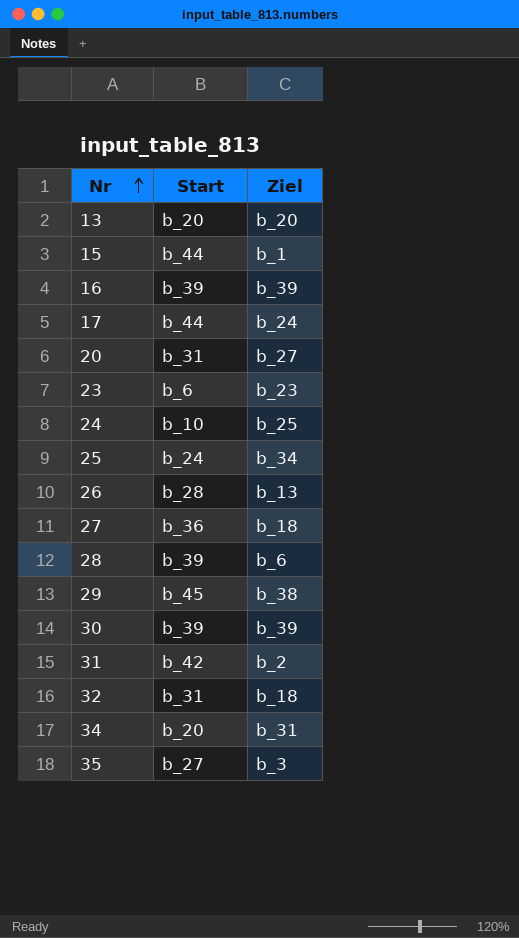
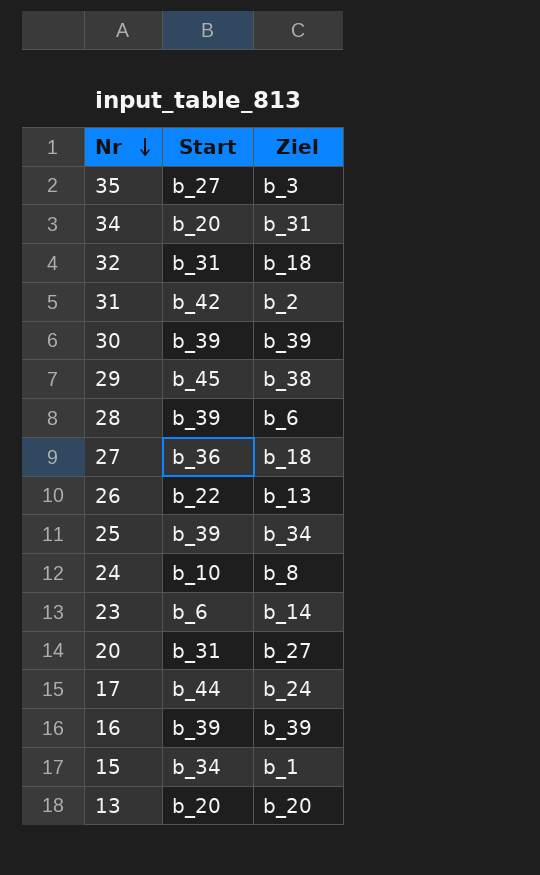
row order: Nr ascending -> Nr descending
26 | Start: b_28 -> b_22
25 | Start: b_24 -> b_39
24 | Ziel: b_25 -> b_8
23 | Ziel: b_23 -> b_14
15 | Start: b_44 -> b_34

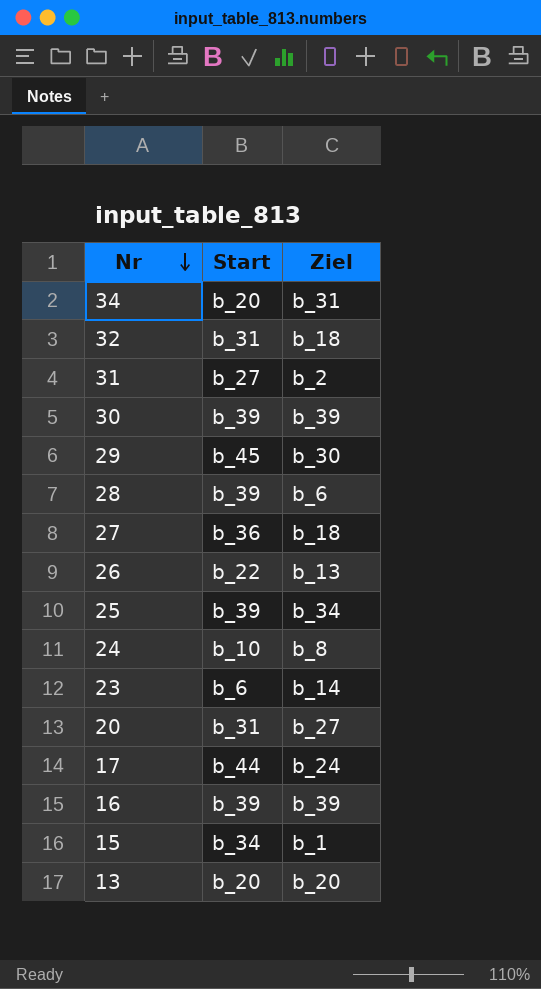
row 35: b_27 | b_3 -> none
31 | Start: b_42 -> b_27
29 | Ziel: b_38 -> b_30

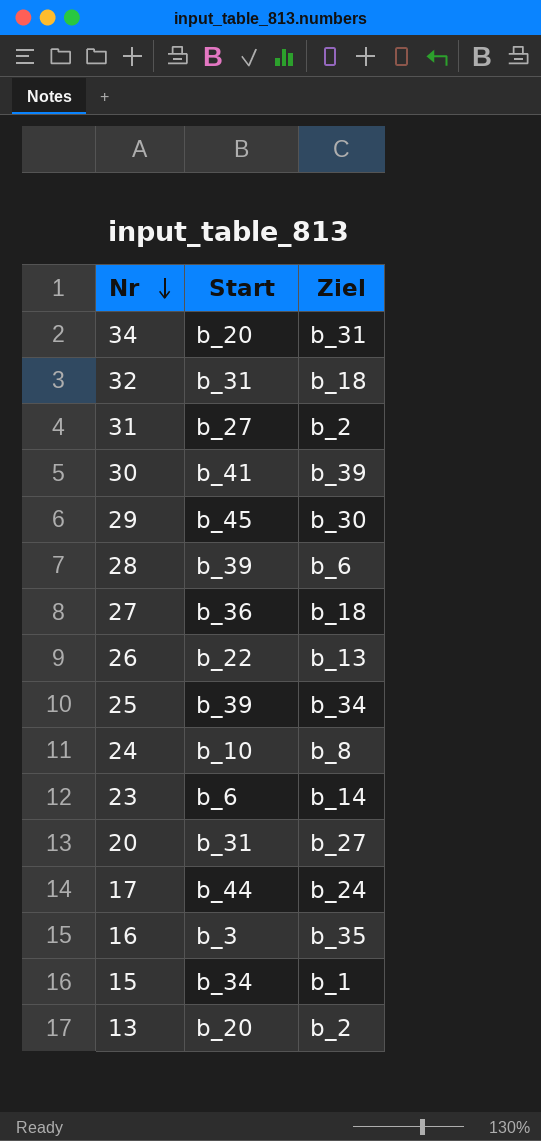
30 | Start: b_39 -> b_41
16 | Start: b_39 -> b_3
16 | Ziel: b_39 -> b_35
13 | Ziel: b_20 -> b_2

